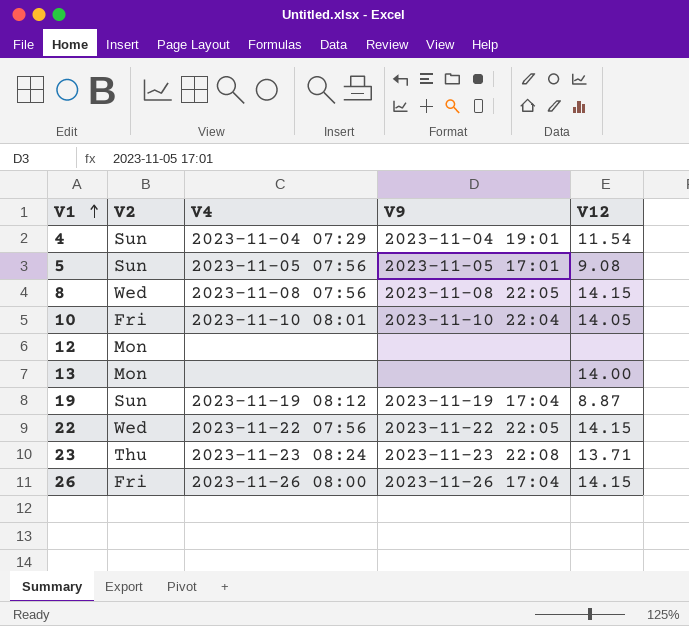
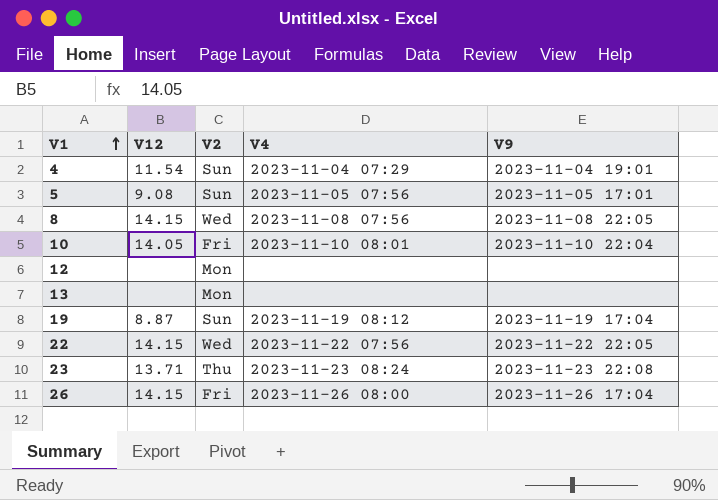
column V12 | position: 5 -> 2
13 | V12: 14.00 -> none

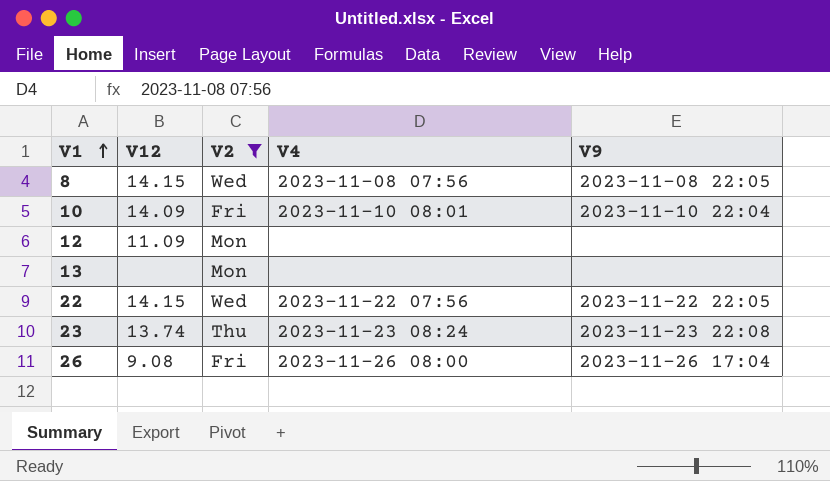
filter: none -> V2 != Sun
10 | V12: 14.05 -> 14.09
12 | V12: none -> 11.09
23 | V12: 13.71 -> 13.74
26 | V12: 14.15 -> 9.08

